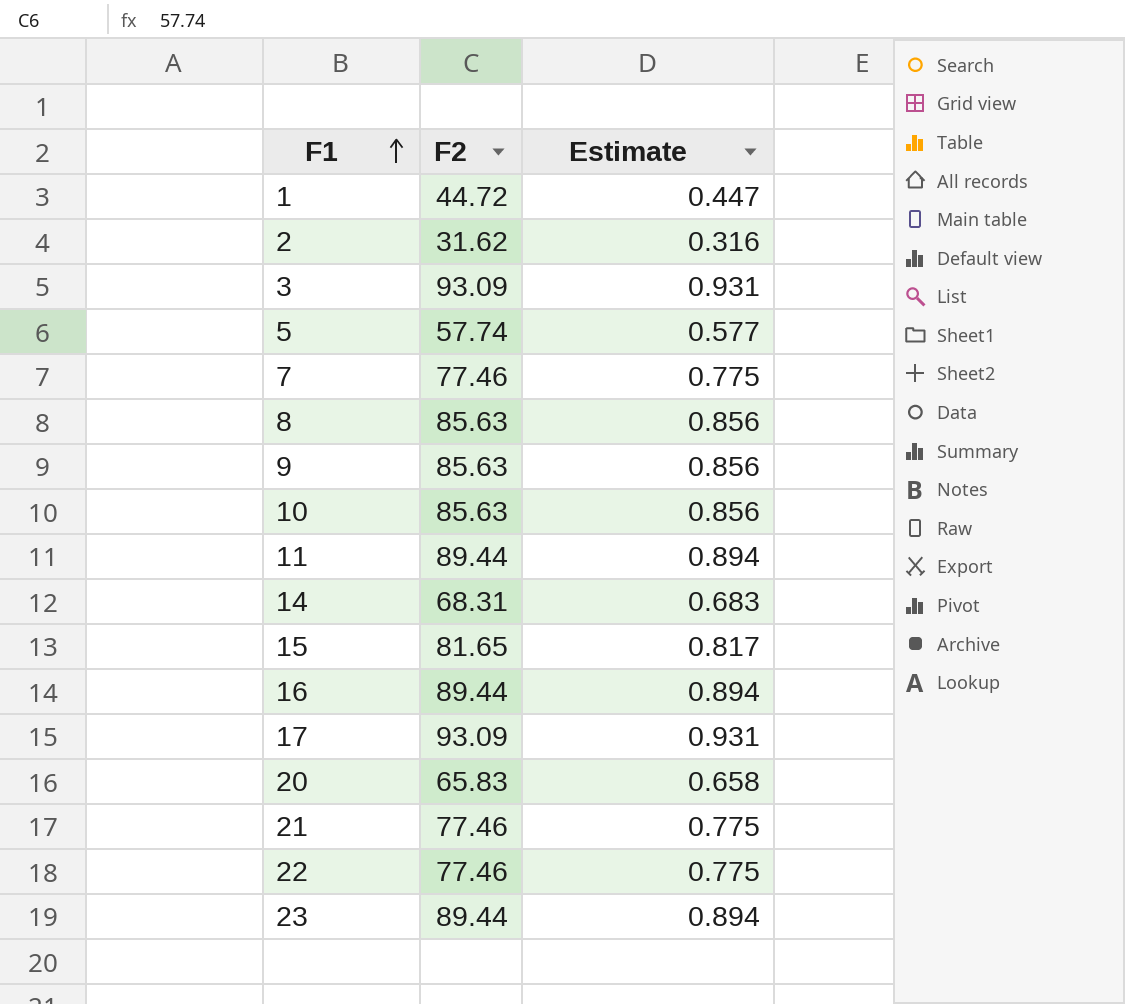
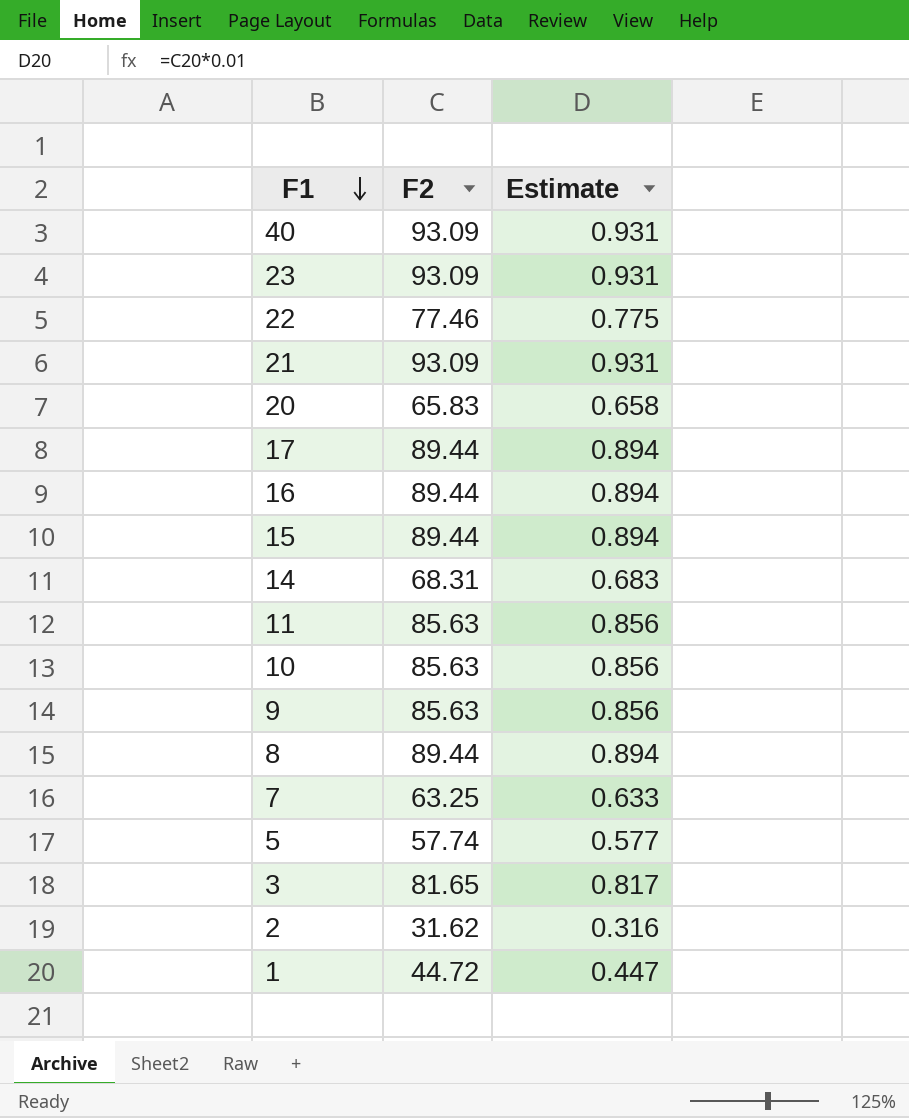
row order: F1 ascending -> F1 descending
row 40: none -> 93.09 | 0.931
23 | F2: 89.44 -> 93.09
23 | Estimate: 0.894 -> 0.931
21 | F2: 77.46 -> 93.09
21 | Estimate: 0.775 -> 0.931
17 | F2: 93.09 -> 89.44
17 | Estimate: 0.931 -> 0.894
15 | F2: 81.65 -> 89.44
15 | Estimate: 0.817 -> 0.894
11 | F2: 89.44 -> 85.63
11 | Estimate: 0.894 -> 0.856
8 | F2: 85.63 -> 89.44
8 | Estimate: 0.856 -> 0.894
7 | F2: 77.46 -> 63.25
7 | Estimate: 0.775 -> 0.633
3 | F2: 93.09 -> 81.65
3 | Estimate: 0.931 -> 0.817

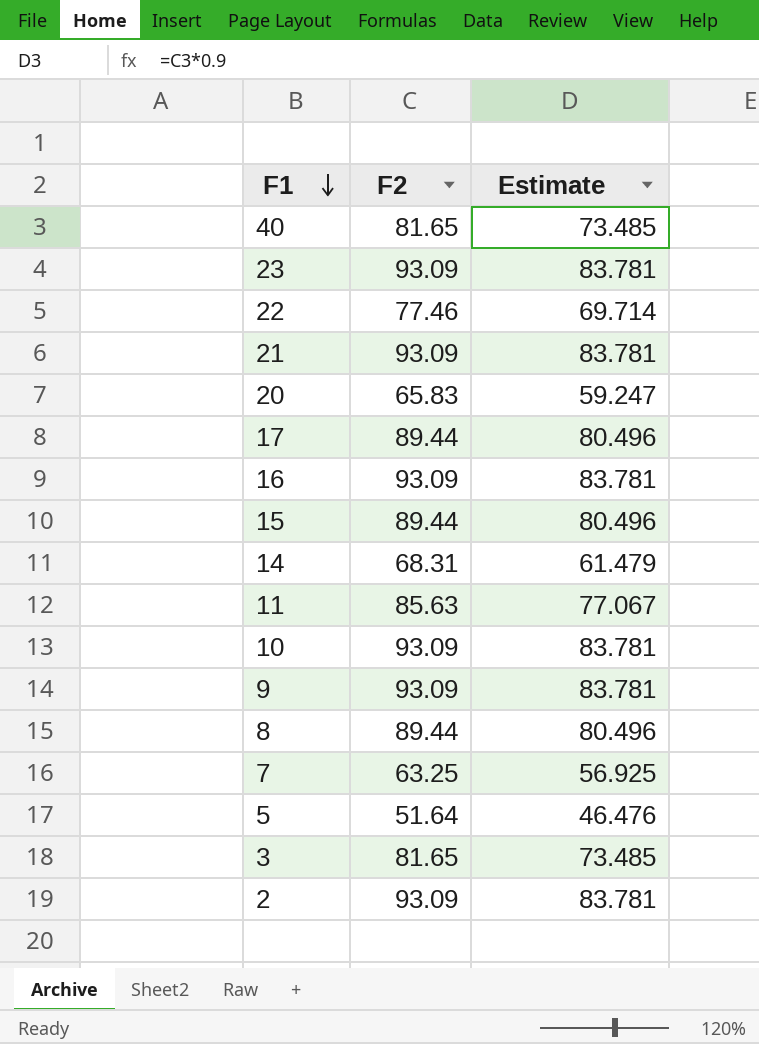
column Estimate | formula: [F2] * 0.01 -> [F2] * 0.9
row 1: 44.72 | 0.447 -> none
40 | F2: 93.09 -> 81.65
16 | F2: 89.44 -> 93.09
10 | F2: 85.63 -> 93.09
9 | F2: 85.63 -> 93.09
5 | F2: 57.74 -> 51.64
2 | F2: 31.62 -> 93.09

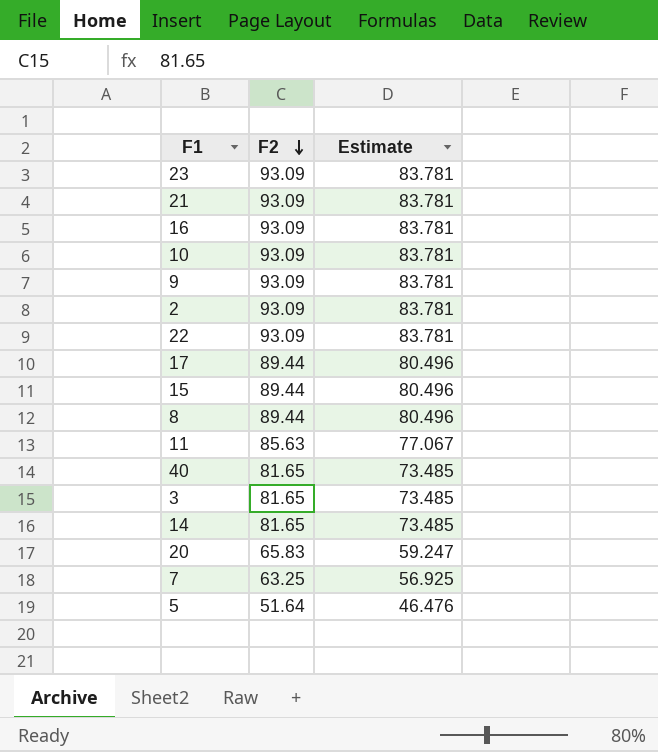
row order: F1 descending -> F2 descending
22 | F2: 77.46 -> 93.09
22 | Estimate: 69.714 -> 83.781
14 | F2: 68.31 -> 81.65
14 | Estimate: 61.479 -> 73.485

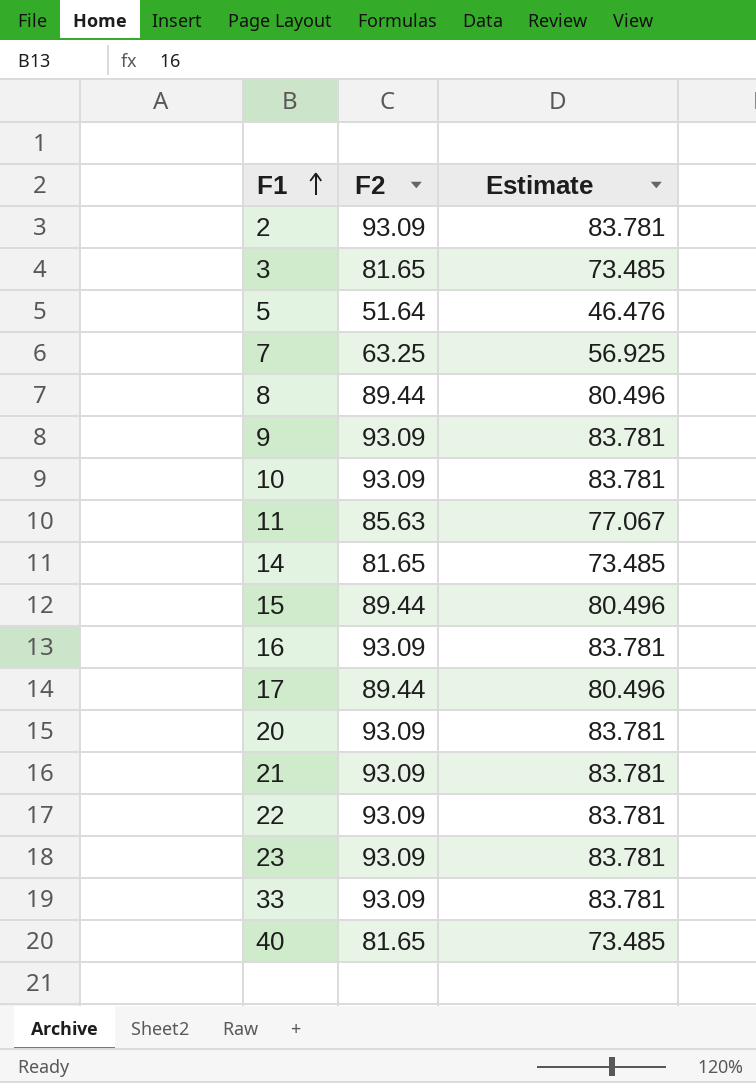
row order: F2 descending -> F1 ascending
20 | F2: 65.83 -> 93.09
20 | Estimate: 59.247 -> 83.781
row 33: none -> 93.09 | 83.781

